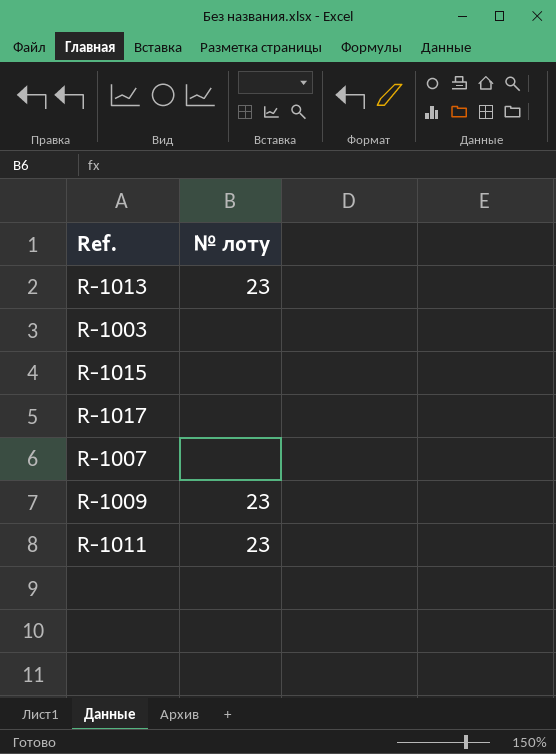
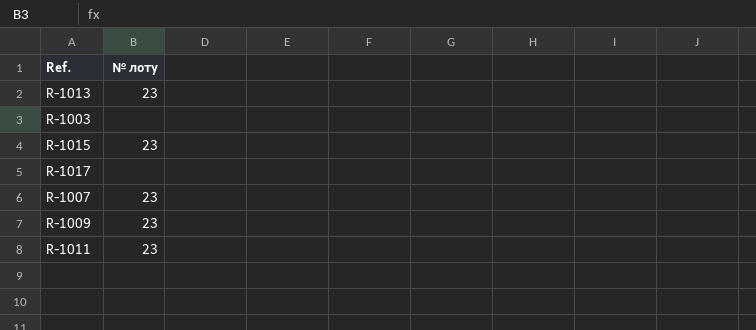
R-1015 | № лоту: none -> 23
R-1007 | № лоту: none -> 23

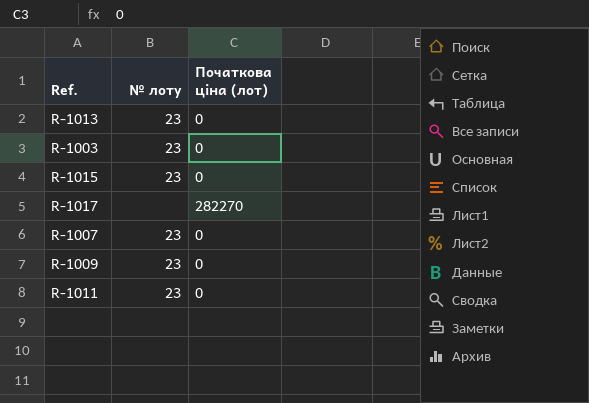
column Початкова ціна (лот) | position: none -> 3
R-1003 | № лоту: none -> 23

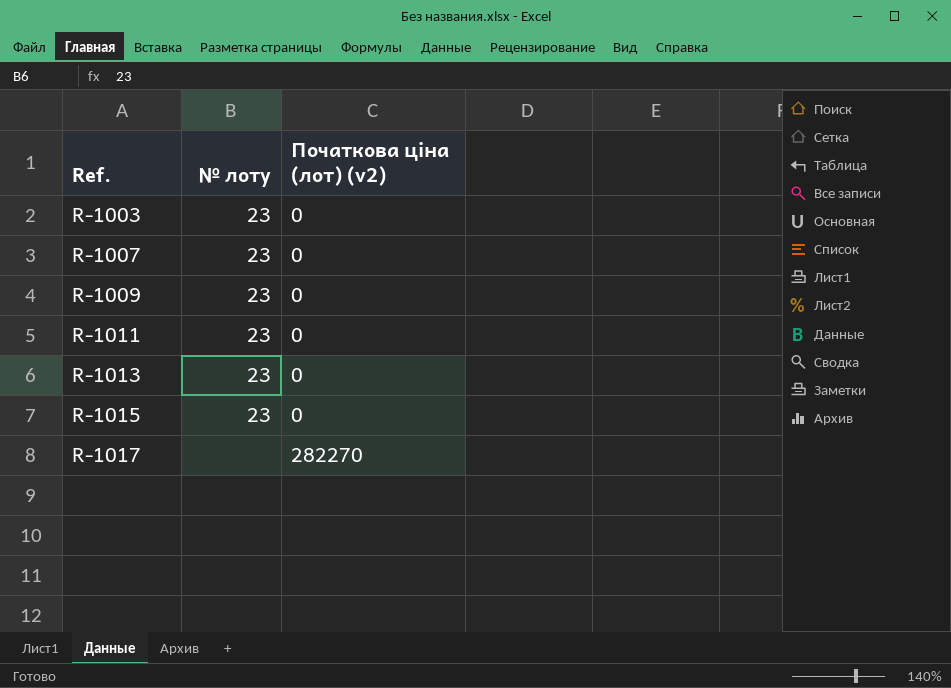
row order: none -> Ref. ascending
column name: Початкова ціна (лот) -> Початкова ціна (лот) (v2)

